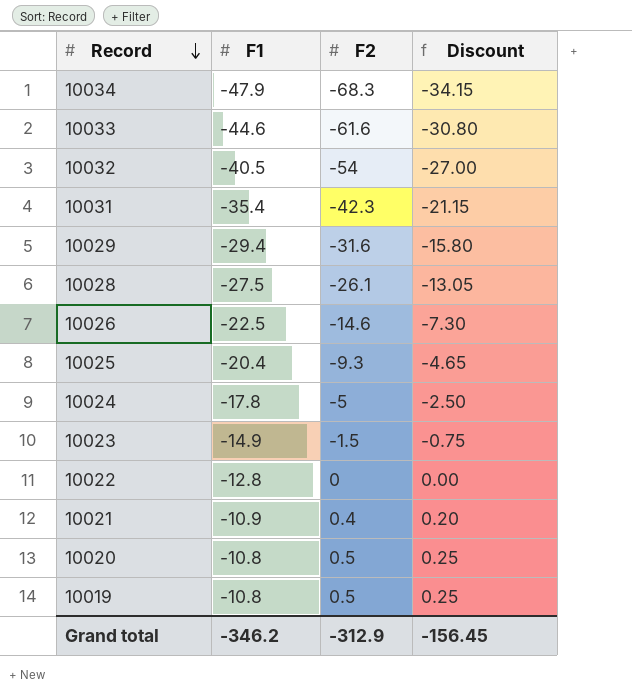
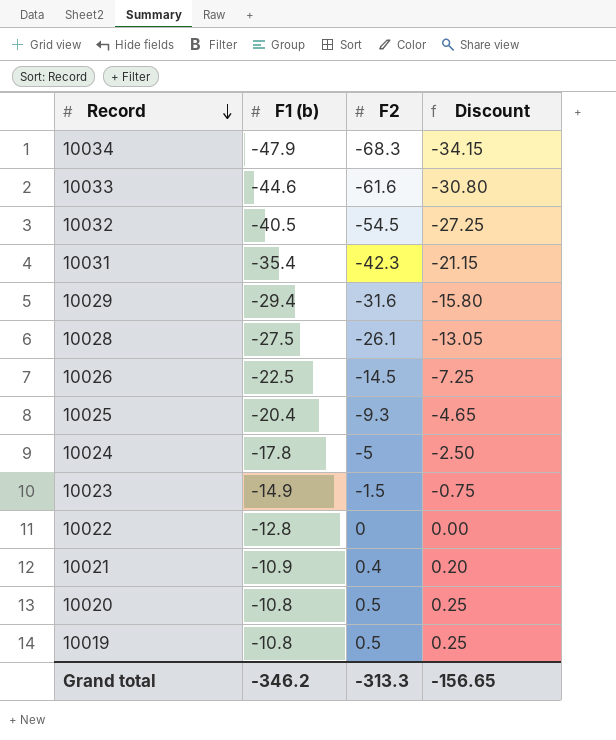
column name: F1 -> F1 (b)
10032 | F2: -54 -> -54.5
10032 | Discount: -27.00 -> -27.25
10026 | F2: -14.6 -> -14.5
10026 | Discount: -7.30 -> -7.25
Grand total | F2: -312.9 -> -313.3
Grand total | Discount: -156.45 -> -156.65

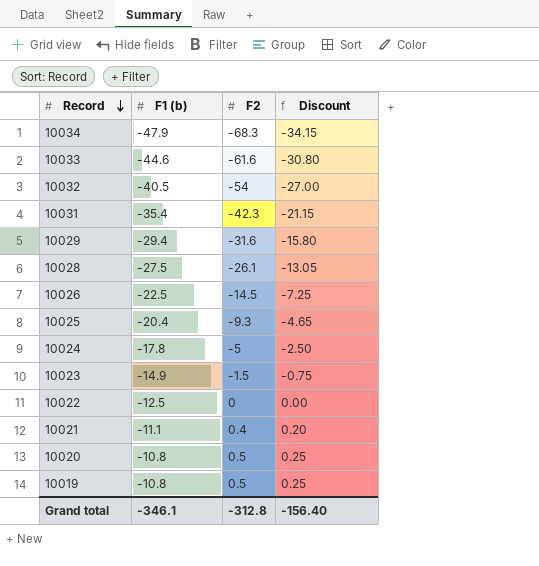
10032 | F2: -54.5 -> -54
10032 | Discount: -27.25 -> -27.00
10022 | F1 (b): -12.8 -> -12.5
10021 | F1 (b): -10.9 -> -11.1
Grand total | F1 (b): -346.2 -> -346.1
Grand total | F2: -313.3 -> -312.8
Grand total | Discount: -156.65 -> -156.40

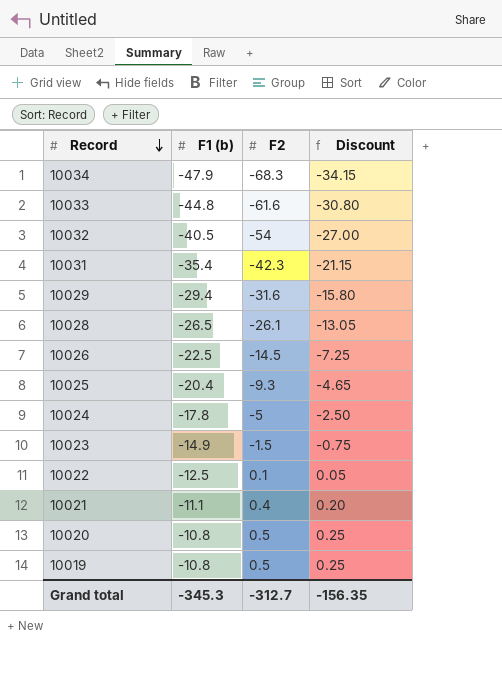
10033 | F1 (b): -44.6 -> -44.8
10028 | F1 (b): -27.5 -> -26.5
10022 | F2: 0 -> 0.1
10022 | Discount: 0.00 -> 0.05
Grand total | F1 (b): -346.1 -> -345.3
Grand total | F2: -312.8 -> -312.7
Grand total | Discount: -156.40 -> -156.35

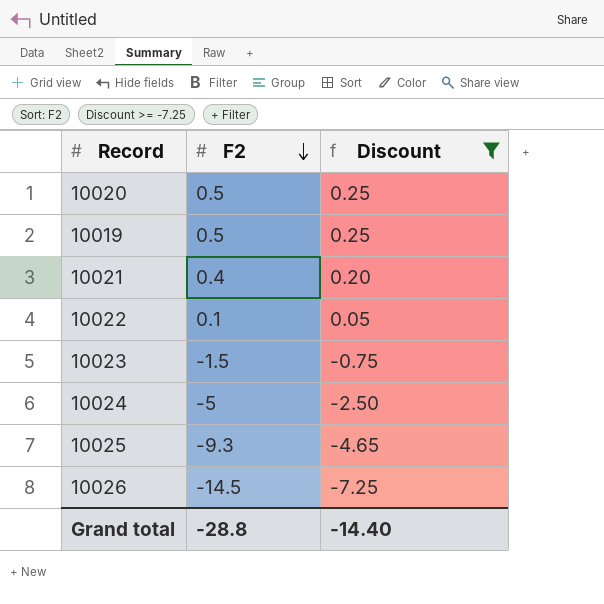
filter: none -> Discount >= -7.25
row order: Record descending -> F2 descending
column F1 (b) | position: 2 -> none
Grand total | F2: -312.7 -> -28.8
Grand total | Discount: -156.35 -> -14.40

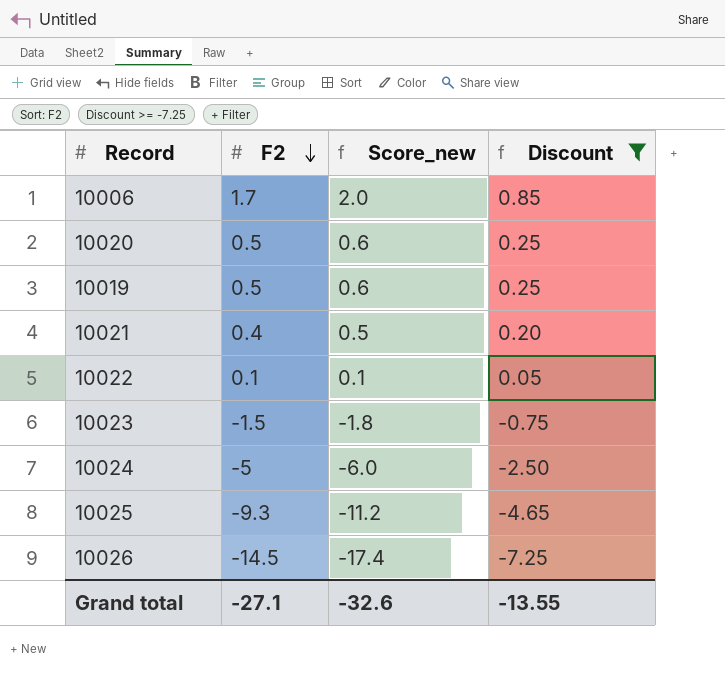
column Score_new | formula: none -> [F2] * 1.2
row 10006: none -> 1.7 | 2.0 | 0.85
Grand total | F2: -28.8 -> -27.1
Grand total | Discount: -14.40 -> -13.55

